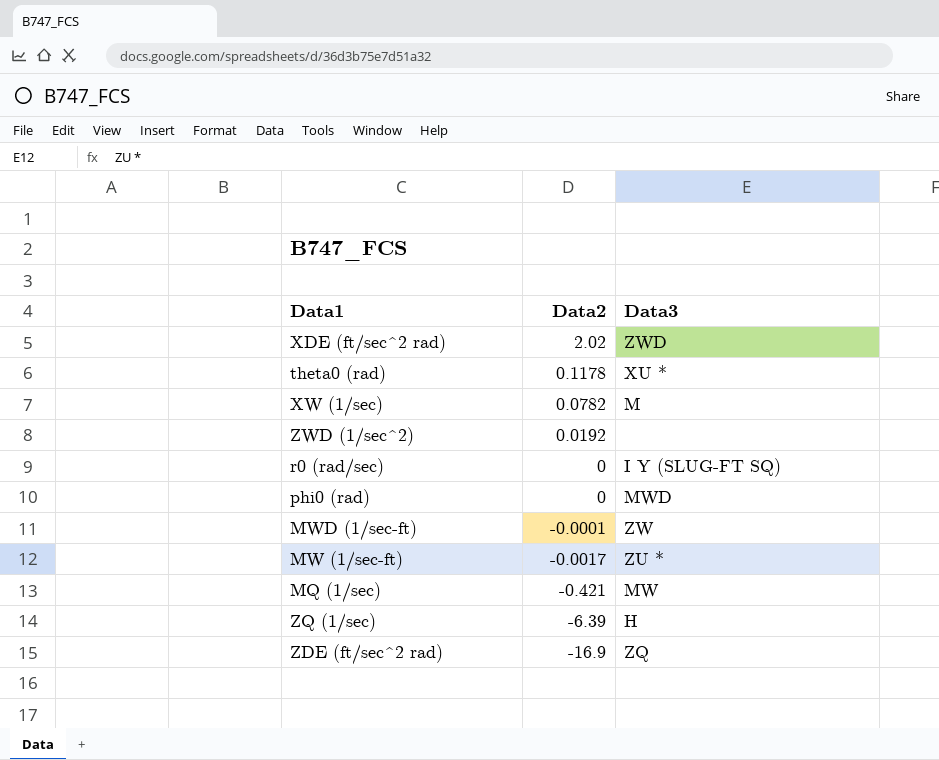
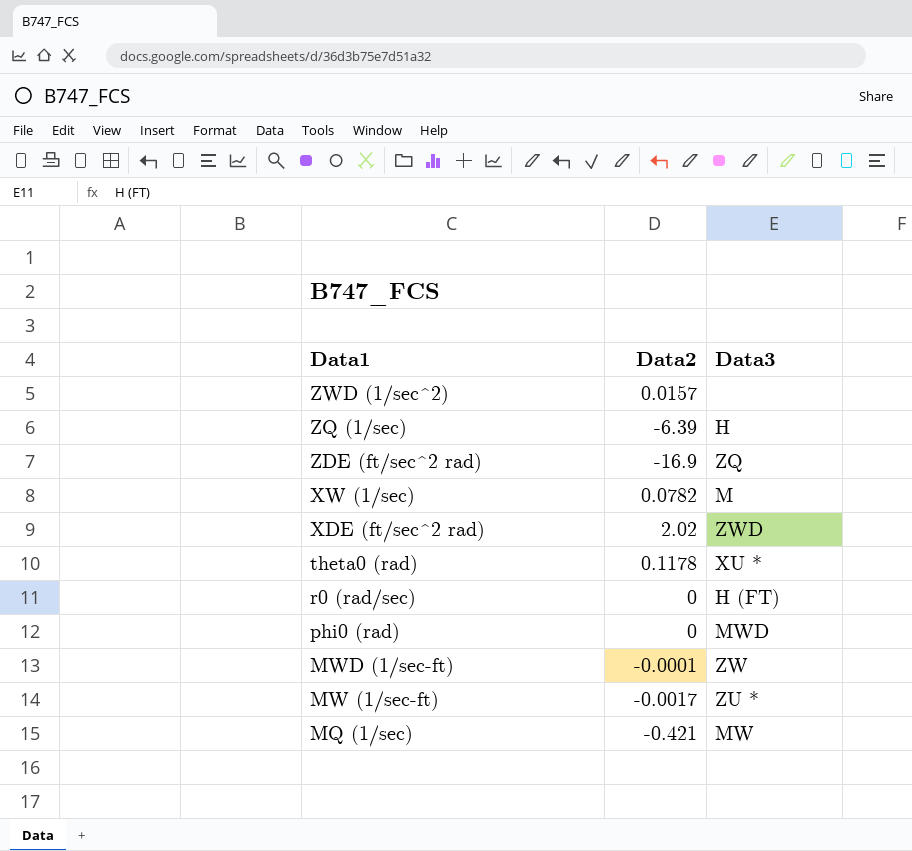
row order: Data2 descending -> Data1 descending
ZWD (1/sec^2) | Data2: 0.0192 -> 0.0157
r0 (rad/sec) | Data3: I Y (SLUG-FT SQ) -> H (FT)

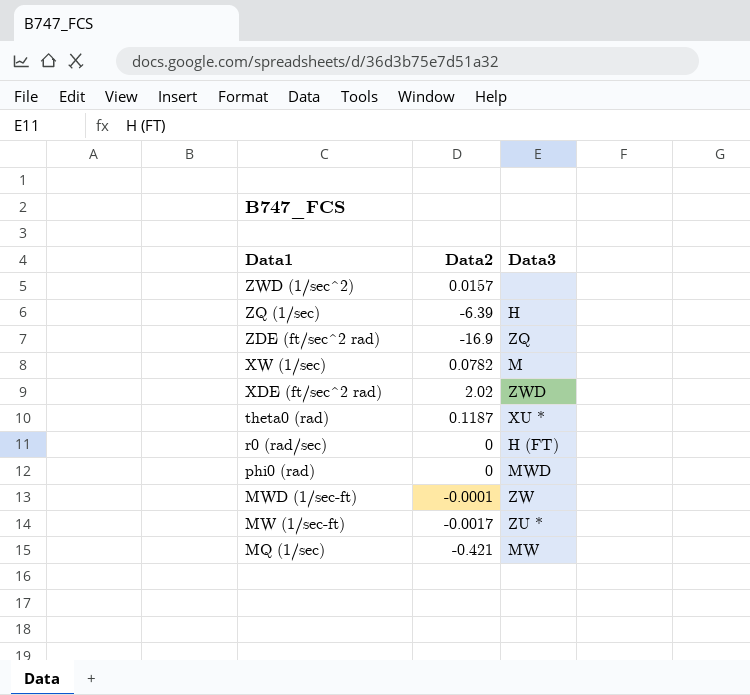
theta0 (rad) | Data2: 0.1178 -> 0.1187

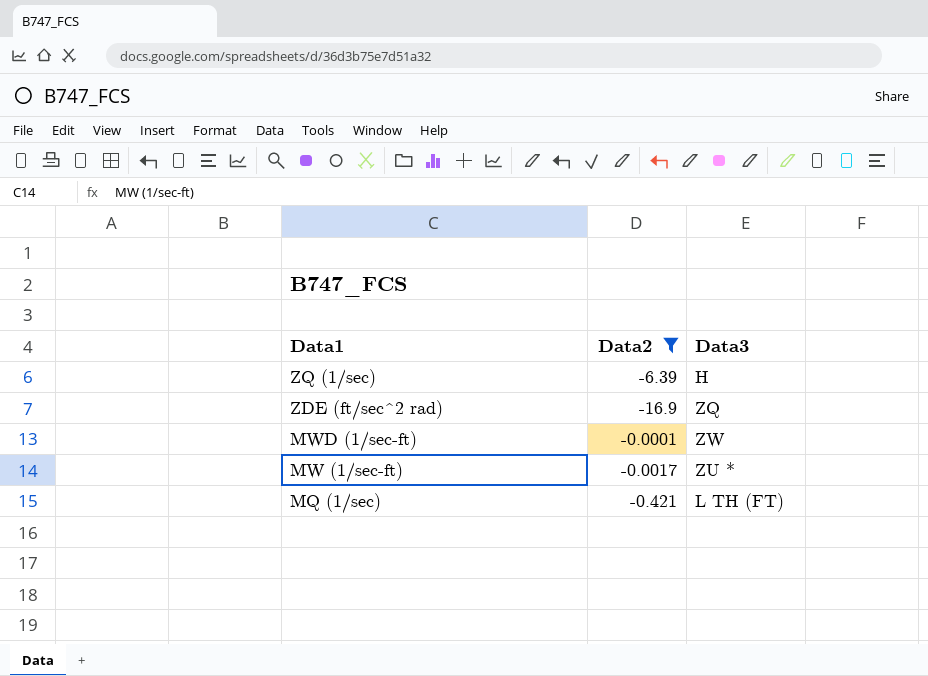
filter: none -> Data2 <= -0.0001
MQ (1/sec) | Data3: MW -> L TH (FT)

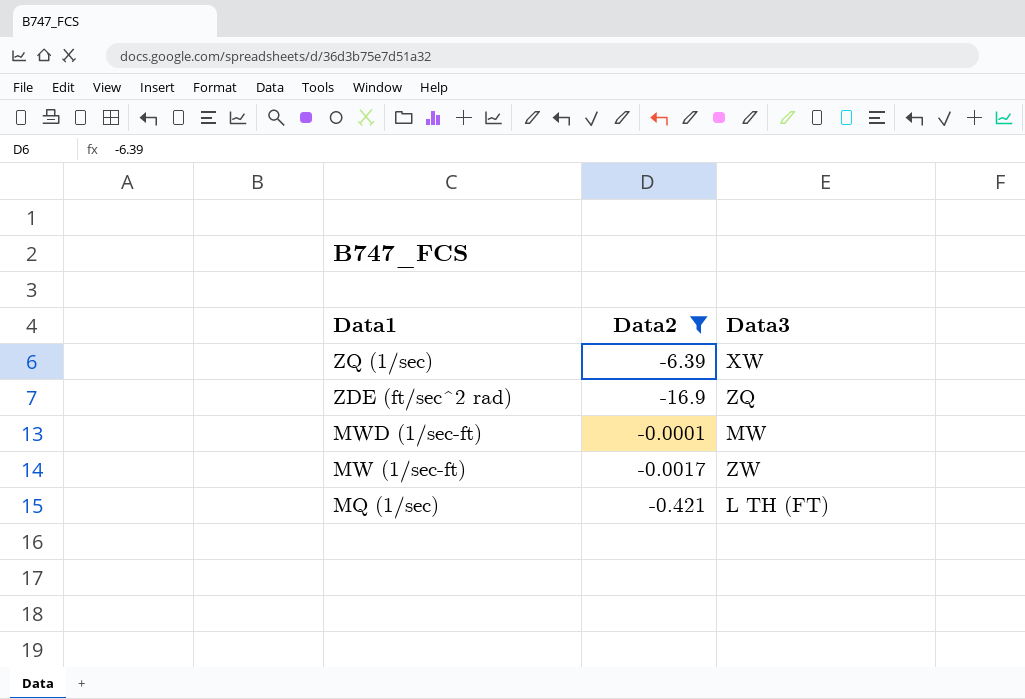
ZQ (1/sec) | Data3: H -> XW
MWD (1/sec-ft) | Data3: ZW -> MW
MW (1/sec-ft) | Data3: ZU * -> ZW

